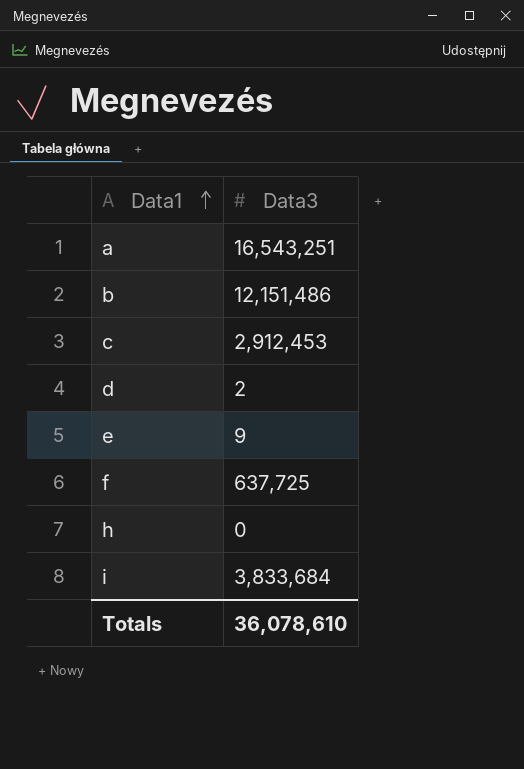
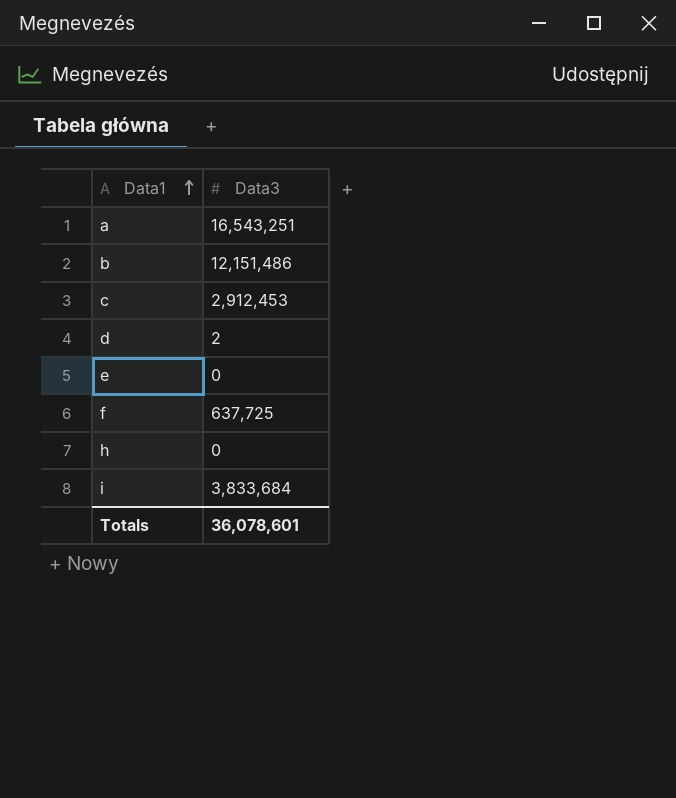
e | Data3: 9 -> 0
Totals | Data3: 36,078,610 -> 36,078,601

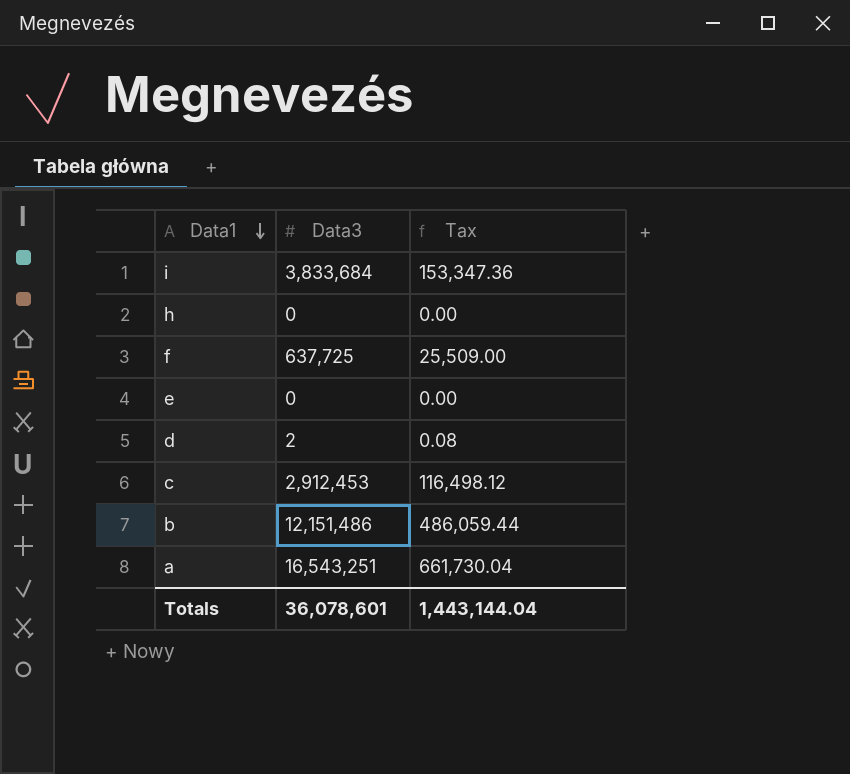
row order: Data1 ascending -> Data1 descending
column Tax | formula: none -> [Data3] * 0.04

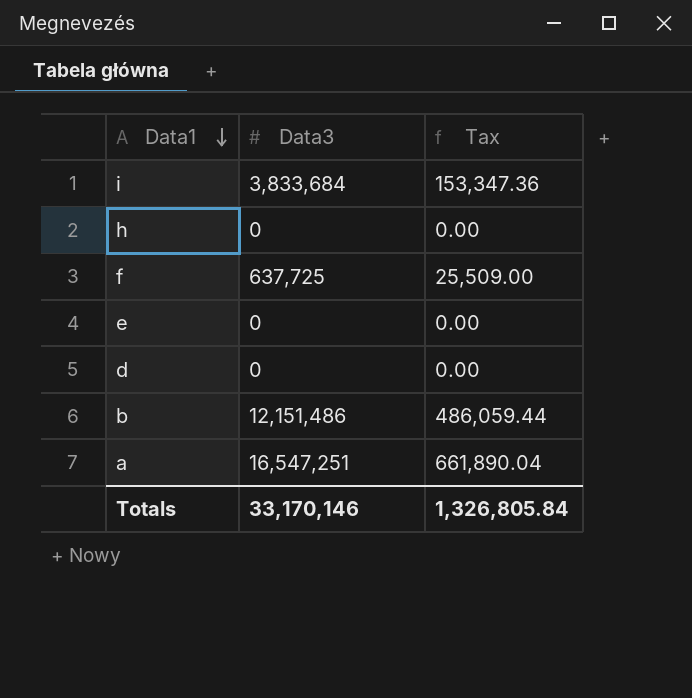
row c: 2,912,453 | 116,498.12 -> none
d | Data3: 2 -> 0
d | Tax: 0.08 -> 0.00
a | Data3: 16,543,251 -> 16,547,251
a | Tax: 661,730.04 -> 661,890.04
Totals | Data3: 36,078,601 -> 33,170,146
Totals | Tax: 1,443,144.04 -> 1,326,805.84

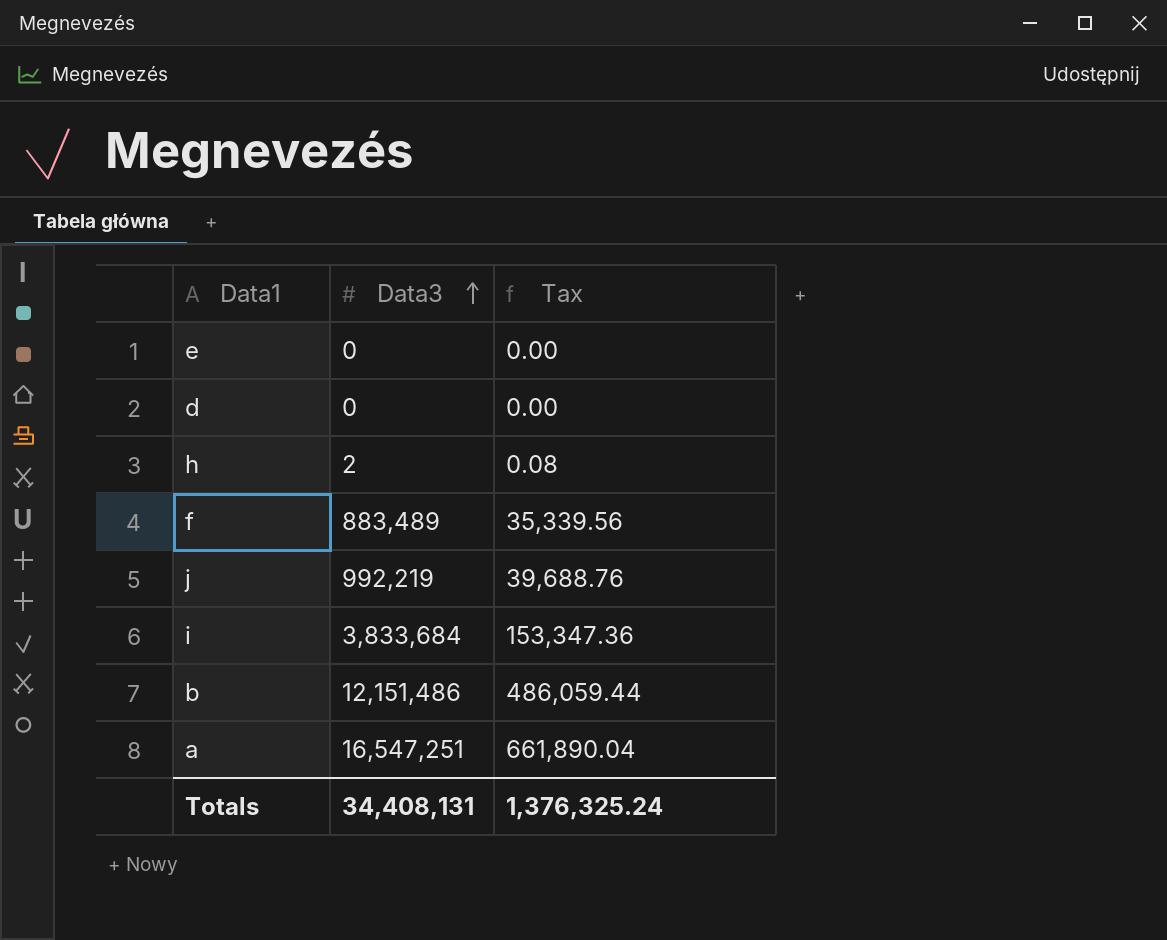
row order: Data1 descending -> Data3 ascending
h | Data3: 0 -> 2
h | Tax: 0.00 -> 0.08
f | Data3: 637,725 -> 883,489
f | Tax: 25,509.00 -> 35,339.56
row j: none -> 992,219 | 39,688.76
Totals | Data3: 33,170,146 -> 34,408,131
Totals | Tax: 1,326,805.84 -> 1,376,325.24

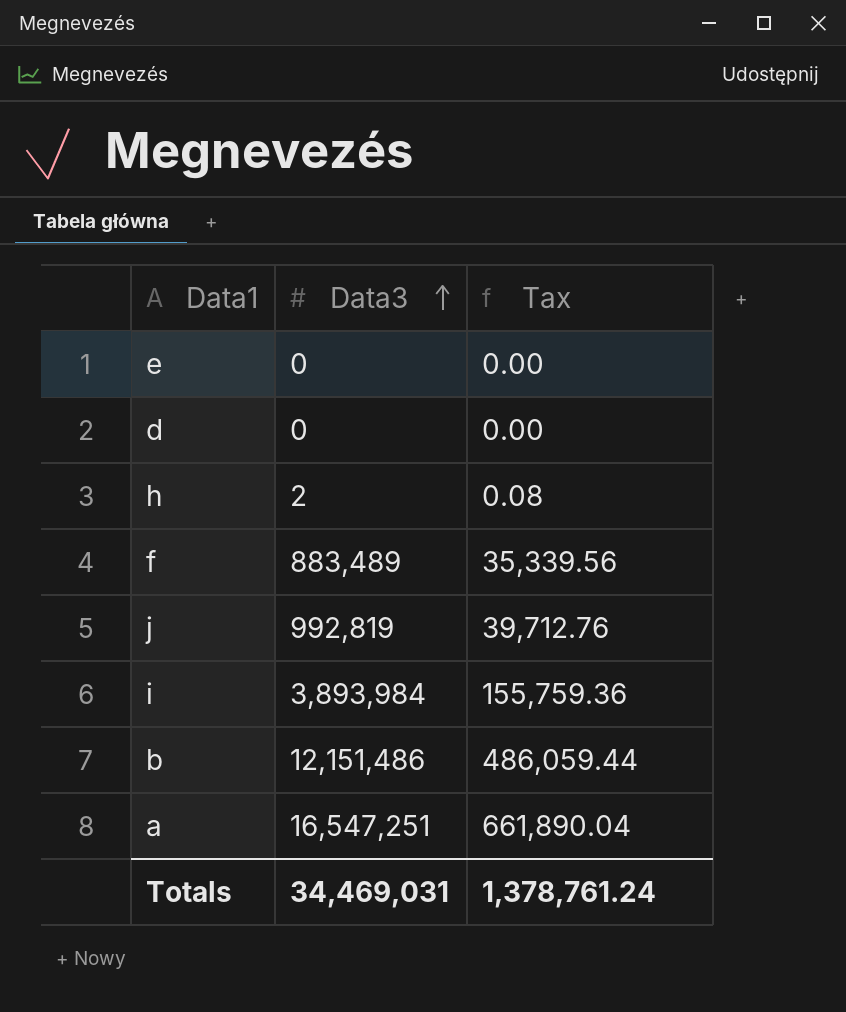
j | Data3: 992,219 -> 992,819
j | Tax: 39,688.76 -> 39,712.76
i | Data3: 3,833,684 -> 3,893,984
i | Tax: 153,347.36 -> 155,759.36
Totals | Data3: 34,408,131 -> 34,469,031
Totals | Tax: 1,376,325.24 -> 1,378,761.24

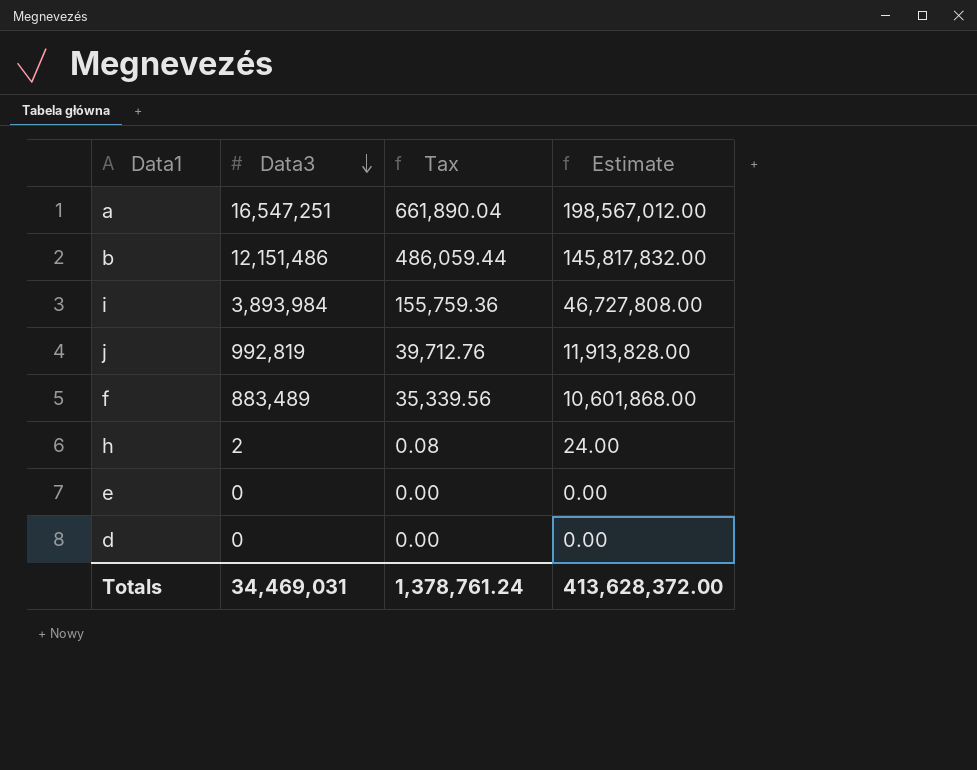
row order: Data3 ascending -> Data3 descending
column Estimate | formula: none -> [Data3] * 12

